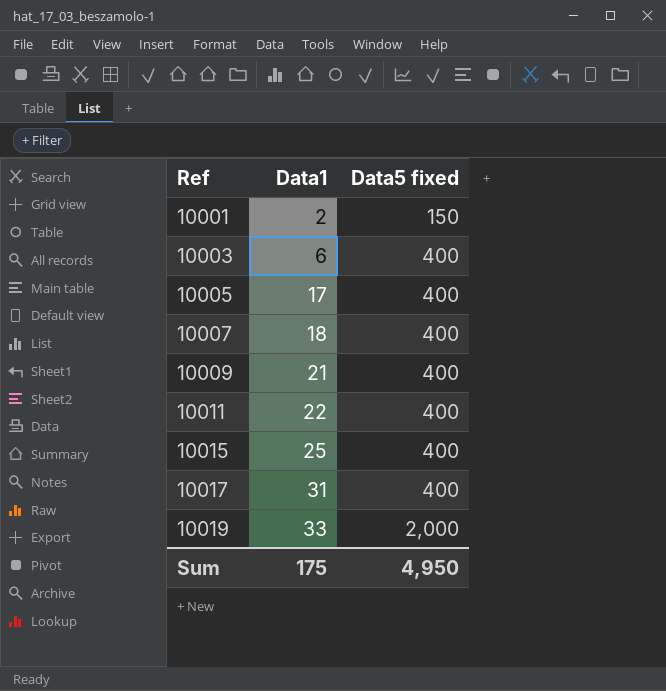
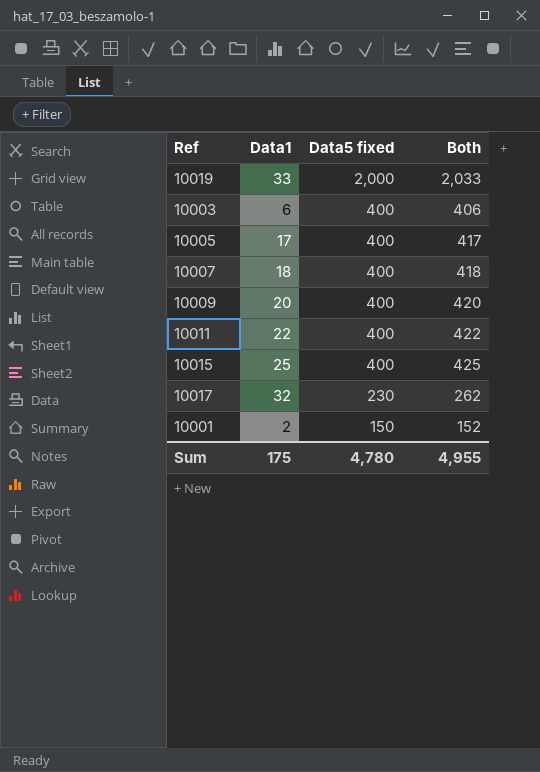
row order: Ref ascending -> Data5 fixed descending
column Both | formula: none -> [Data1] + [Data5 fixed]
10009 | Data1: 21 -> 20
10017 | Data1: 31 -> 32
10017 | Data5 fixed: 400 -> 230
Sum | Data5 fixed: 4,950 -> 4,780

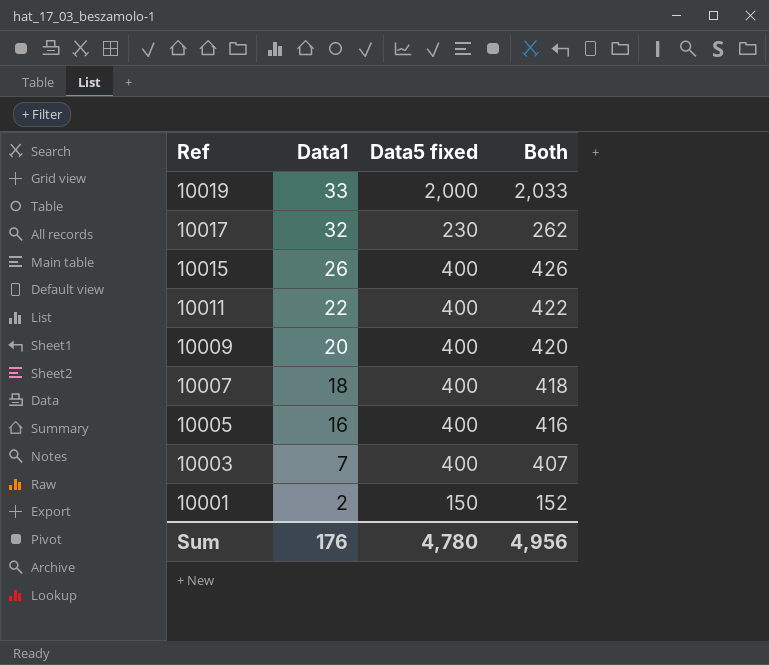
row order: Data5 fixed descending -> Ref descending
10015 | Data1: 25 -> 26
10015 | Both: 425 -> 426
10005 | Data1: 17 -> 16
10005 | Both: 417 -> 416
10003 | Data1: 6 -> 7
10003 | Both: 406 -> 407
Sum | Data1: 175 -> 176
Sum | Both: 4,955 -> 4,956

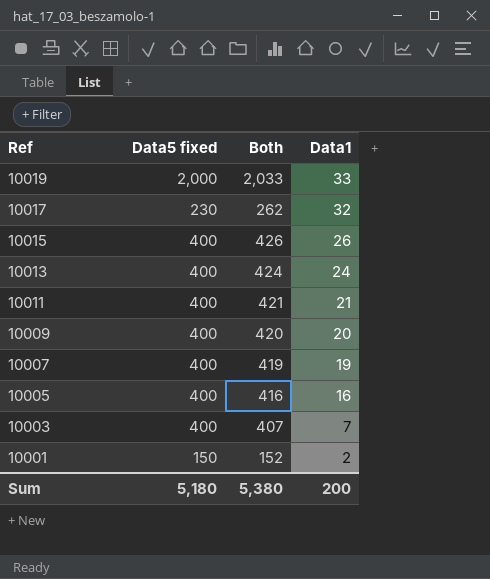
column Data1 | position: 2 -> 4
row 10013: none -> 400 | 424 | 24
10011 | Both: 422 -> 421
10011 | Data1: 22 -> 21
10007 | Both: 418 -> 419
10007 | Data1: 18 -> 19
Sum | Data5 fixed: 4,780 -> 5,180
Sum | Both: 4,956 -> 5,380
Sum | Data1: 176 -> 200

